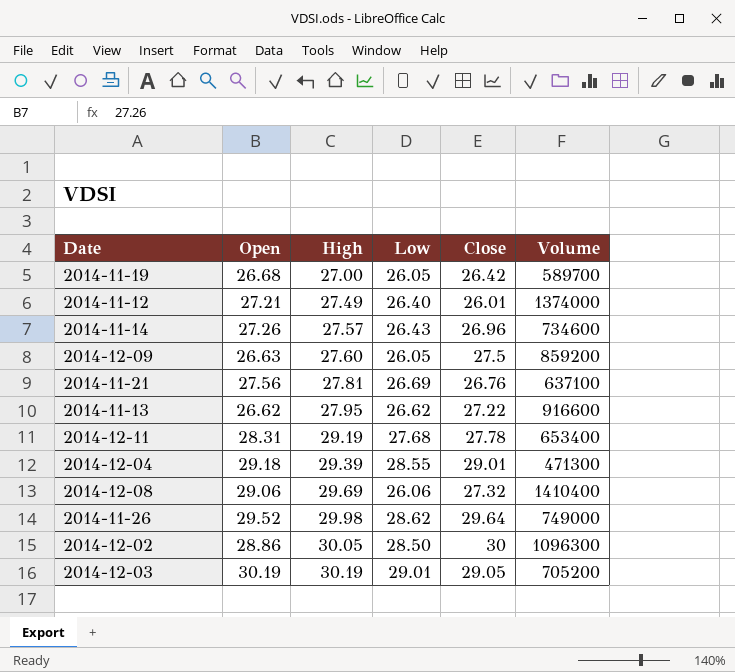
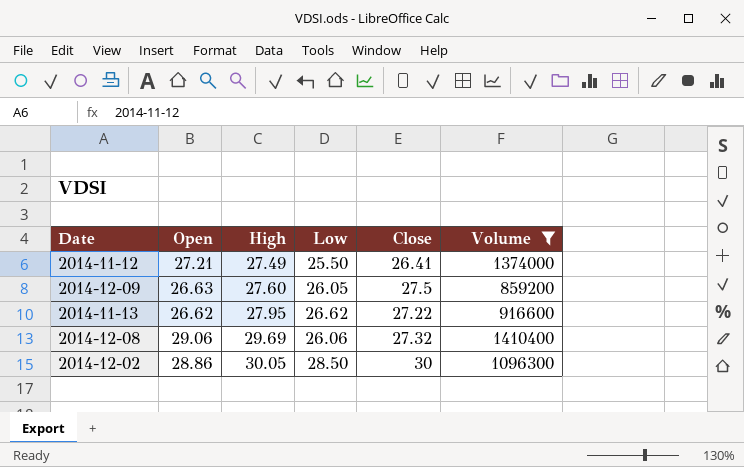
filter: none -> Volume >= 859200
2014-11-12 | Low: 26.40 -> 25.50
2014-11-12 | Close: 26.01 -> 26.41

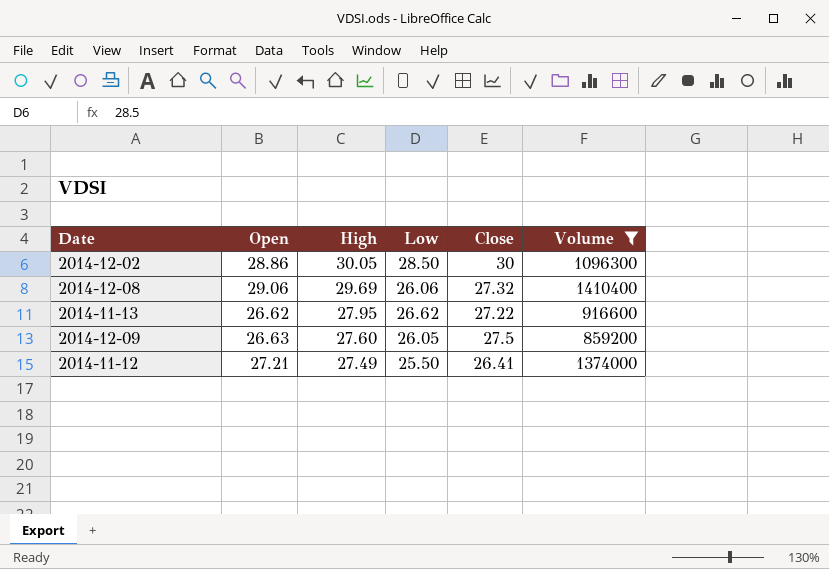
row order: High ascending -> High descending

